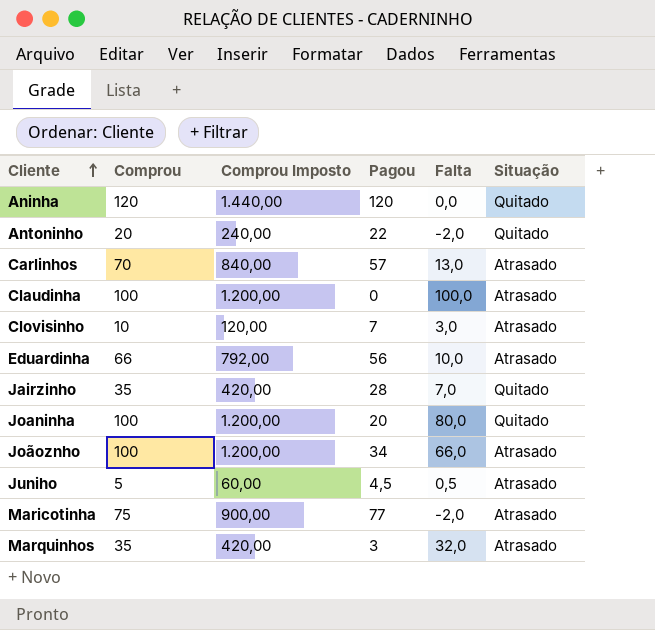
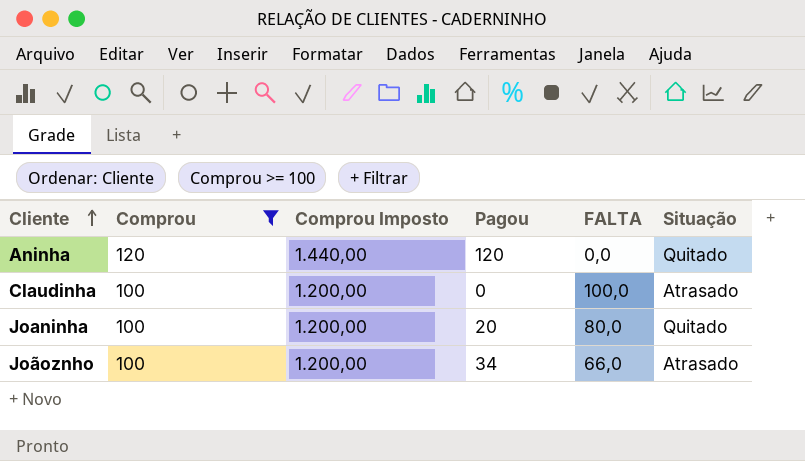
filter: none -> Comprou >= 100
column name: Falta -> FALTA

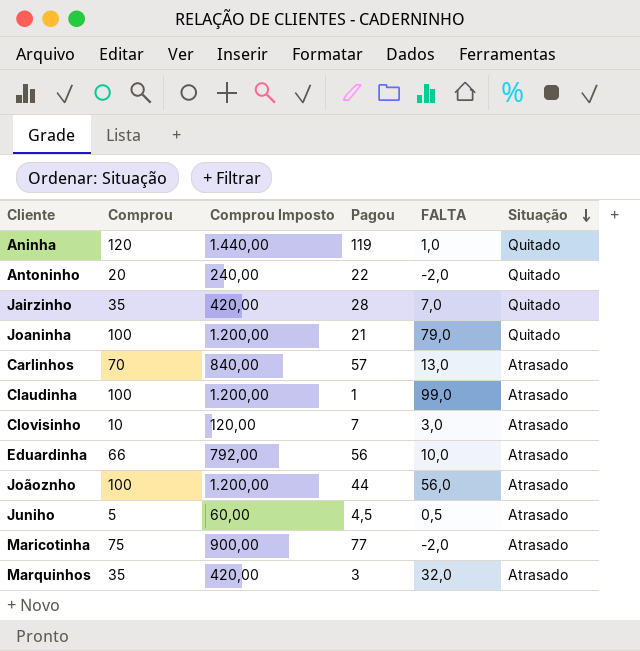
filter: Comprou >= 100 -> none
row order: Cliente ascending -> Situação descending
Aninha | Pagou: 120 -> 119
Aninha | FALTA: 0,0 -> 1,0
Joaninha | Pagou: 20 -> 21
Joaninha | FALTA: 80,0 -> 79,0
Claudinha | Pagou: 0 -> 1
Claudinha | FALTA: 100,0 -> 99,0
Joãoznho | Pagou: 34 -> 44
Joãoznho | FALTA: 66,0 -> 56,0

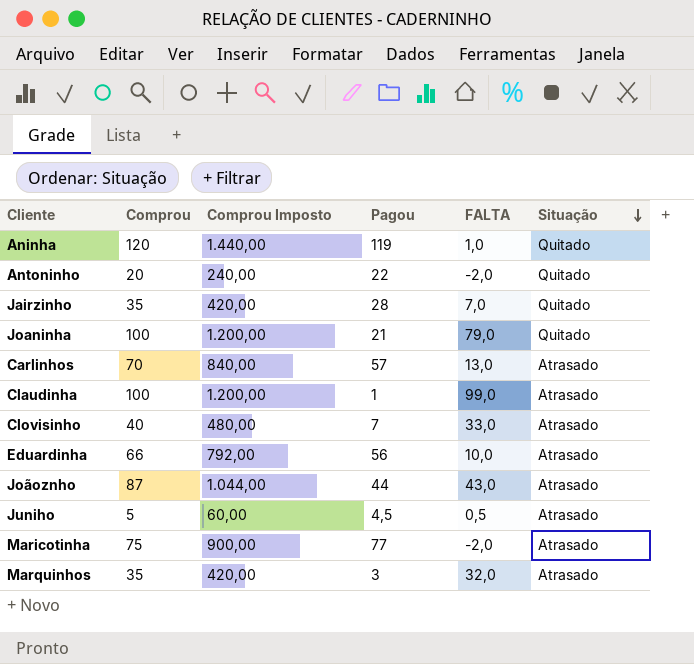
Clovisinho | Comprou: 10 -> 40
Clovisinho | Comprou Imposto: 120,00 -> 480,00
Clovisinho | FALTA: 3,0 -> 33,0
Joãoznho | Comprou: 100 -> 87
Joãoznho | Comprou Imposto: 1.200,00 -> 1.044,00
Joãoznho | FALTA: 56,0 -> 43,0

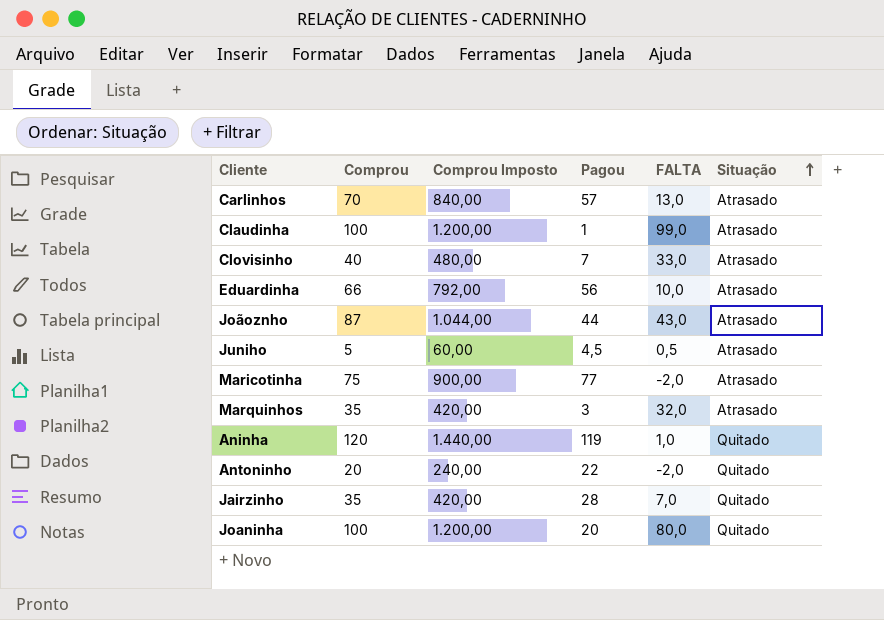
row order: Situação descending -> Situação ascending
Joaninha | Pagou: 21 -> 20
Joaninha | FALTA: 79,0 -> 80,0

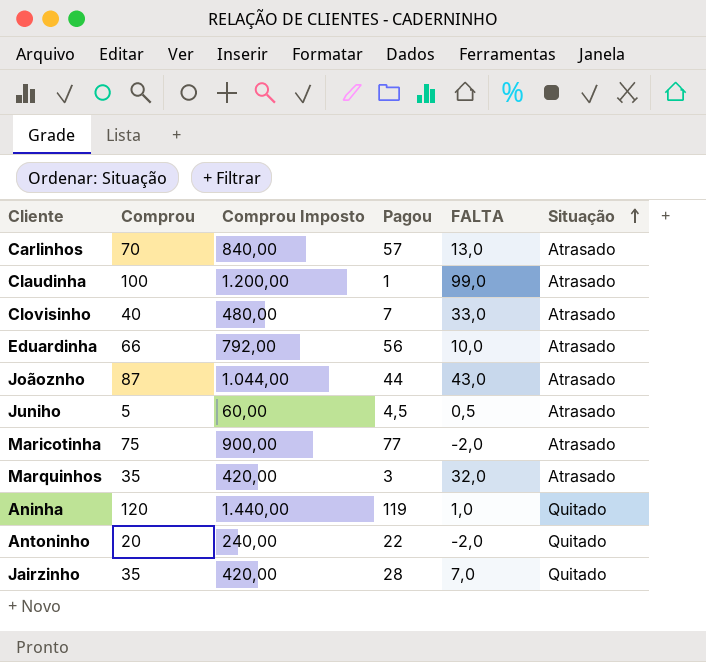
row Joaninha: 100 | 1.200,00 | 20 | 80,0 | Quitado -> none

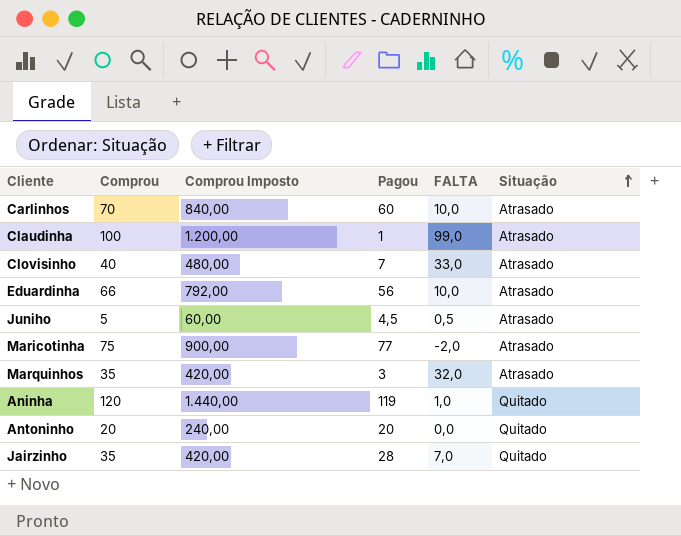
row Joãoznho: 87 | 1.044,00 | 44 | 43,0 | Atrasado -> none
Carlinhos | Pagou: 57 -> 60
Carlinhos | FALTA: 13,0 -> 10,0
Antoninho | Pagou: 22 -> 20
Antoninho | FALTA: -2,0 -> 0,0

